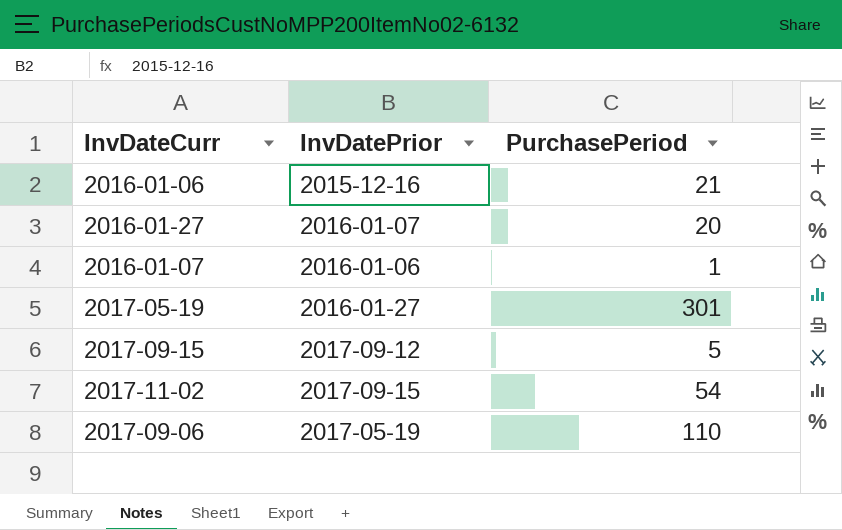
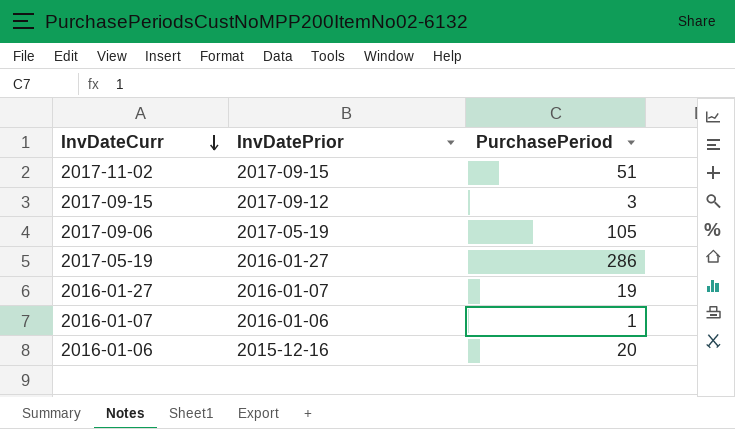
row order: none -> InvDateCurr descending
2017-11-02 | PurchasePeriod: 54 -> 51
2017-09-15 | PurchasePeriod: 5 -> 3
2017-09-06 | PurchasePeriod: 110 -> 105
2017-05-19 | PurchasePeriod: 301 -> 286
2016-01-27 | PurchasePeriod: 20 -> 19
2016-01-06 | PurchasePeriod: 21 -> 20

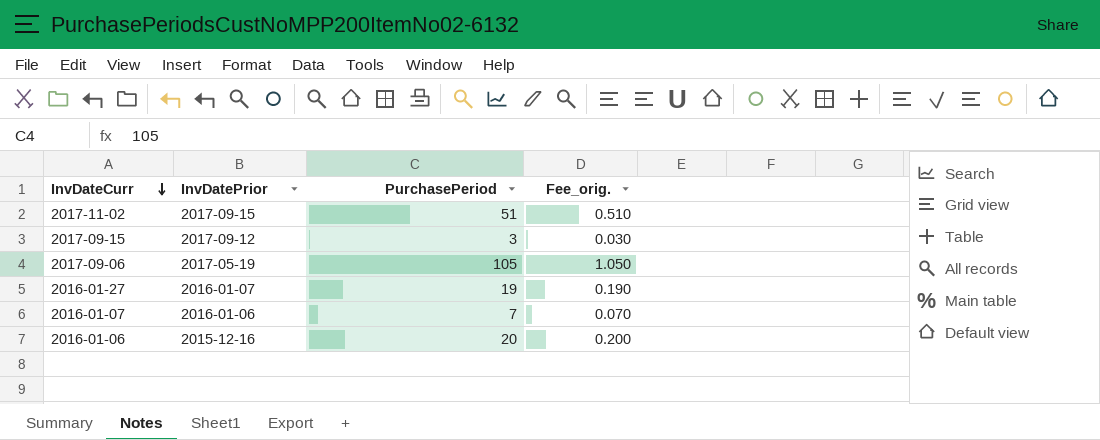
column Fee_orig. | formula: none -> [PurchasePeriod] * 0.01
row 2017-05-19: 2016-01-27 | 286 -> none
2016-01-07 | PurchasePeriod: 1 -> 7

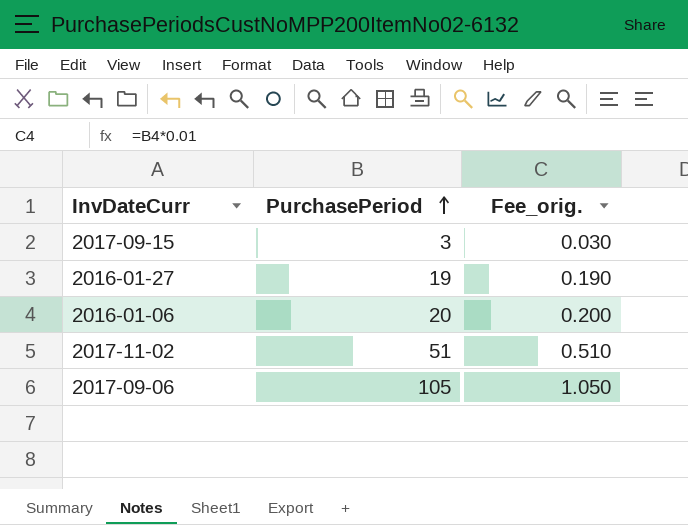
row order: InvDateCurr descending -> PurchasePeriod ascending
column InvDatePrior | position: 2 -> none
row 2016-01-07: 2016-01-06 | 7 | 0.070 -> none

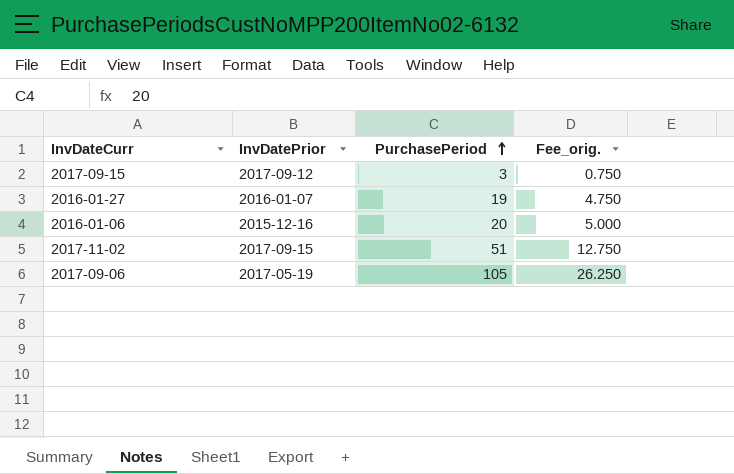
column InvDatePrior | position: none -> 2
column Fee_orig. | formula: [PurchasePeriod] * 0.01 -> [PurchasePeriod] * 0.25

